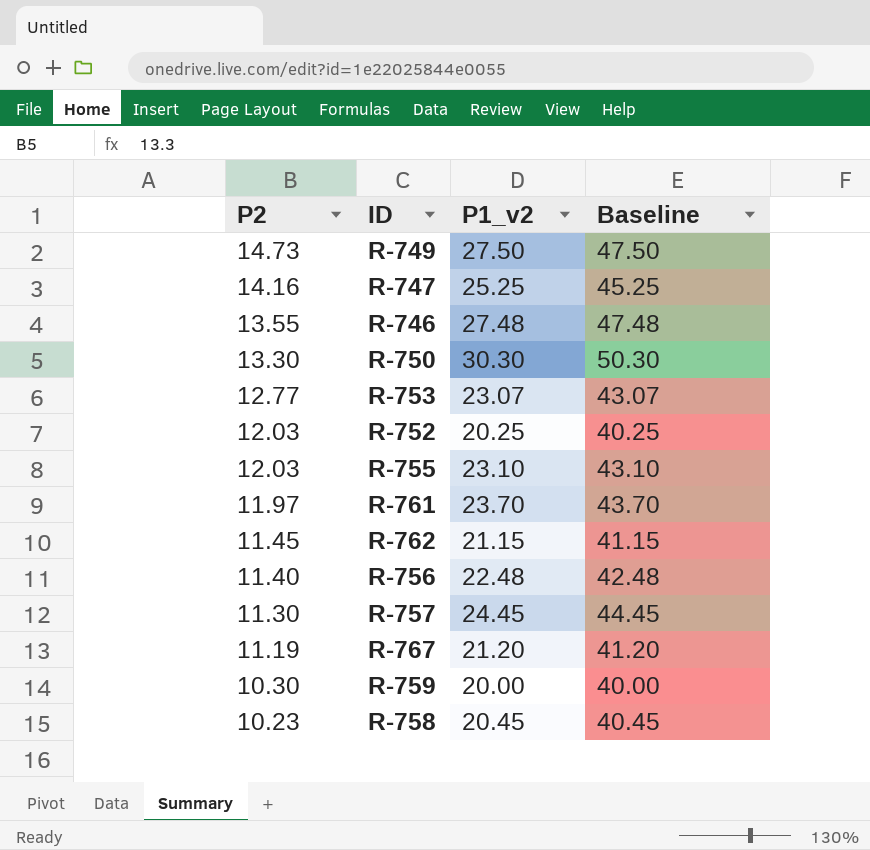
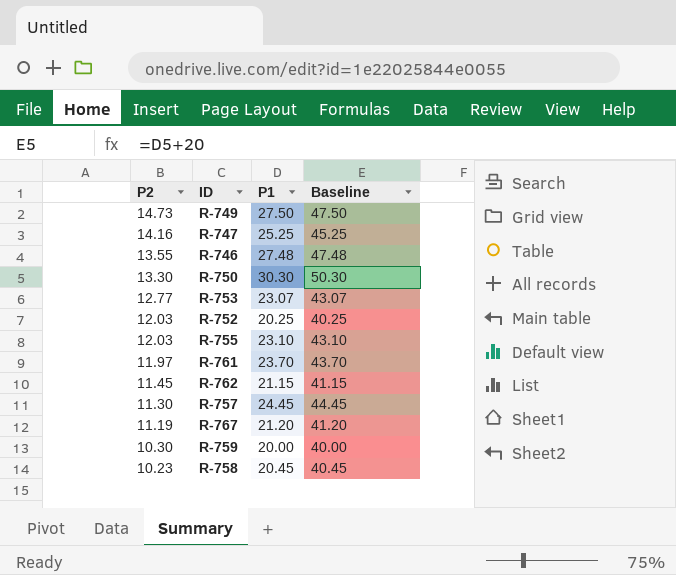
column name: P1_v2 -> P1
row R-756: 11.40 | 22.48 | 42.48 -> none

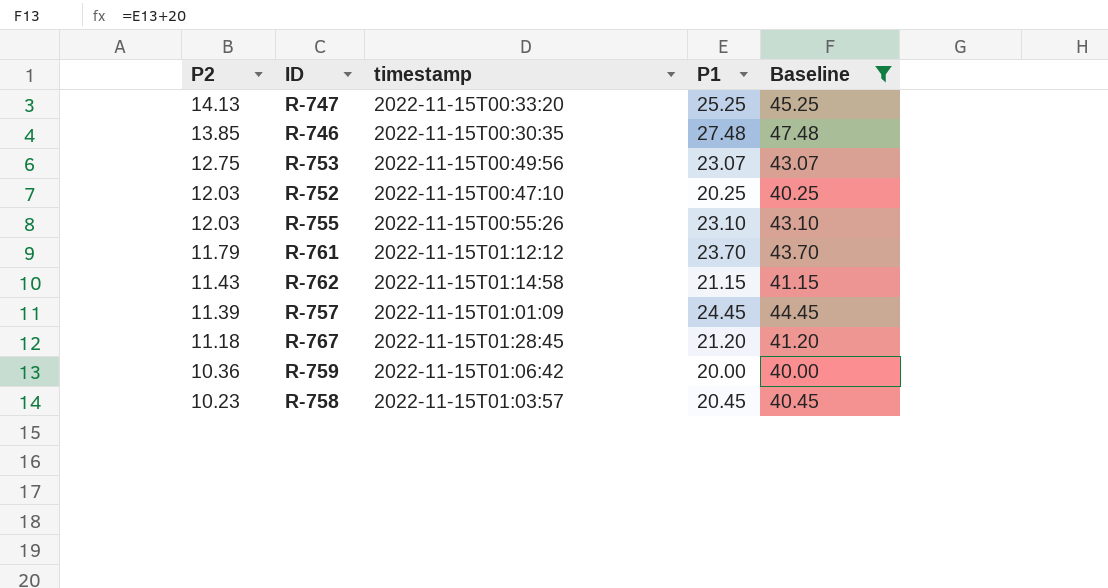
filter: none -> Baseline <= 47.48
column timestamp | position: none -> 3
R-747 | P2: 14.16 -> 14.13
R-746 | P2: 13.55 -> 13.85
R-753 | P2: 12.77 -> 12.75
R-761 | P2: 11.97 -> 11.79
R-762 | P2: 11.45 -> 11.43
R-757 | P2: 11.30 -> 11.39
R-767 | P2: 11.19 -> 11.18
R-759 | P2: 10.30 -> 10.36

